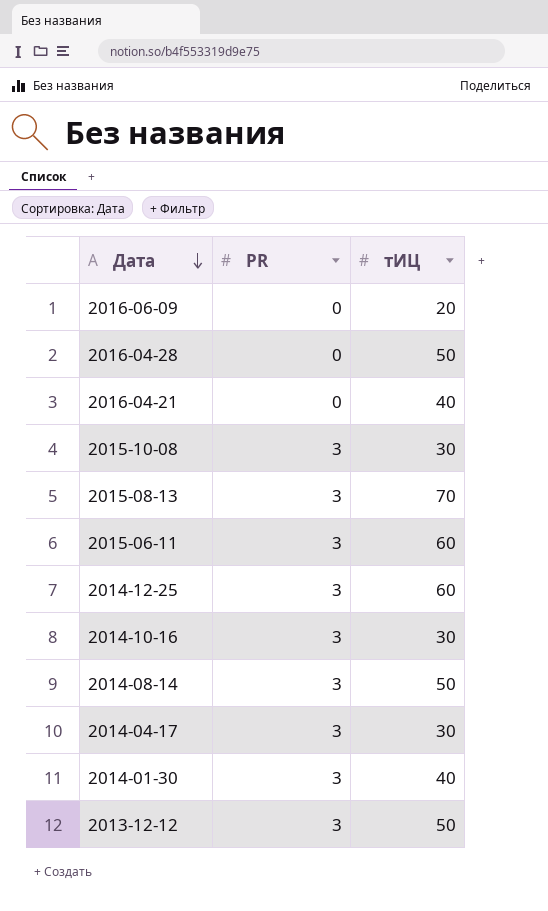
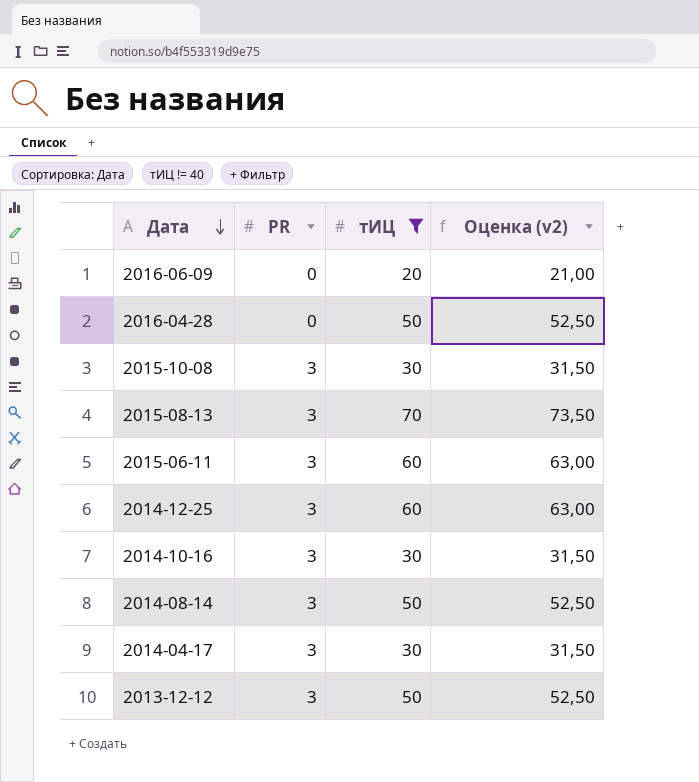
filter: none -> тИЦ != 40
column Оценка (v2) | formula: none -> [тИЦ] * 1,05

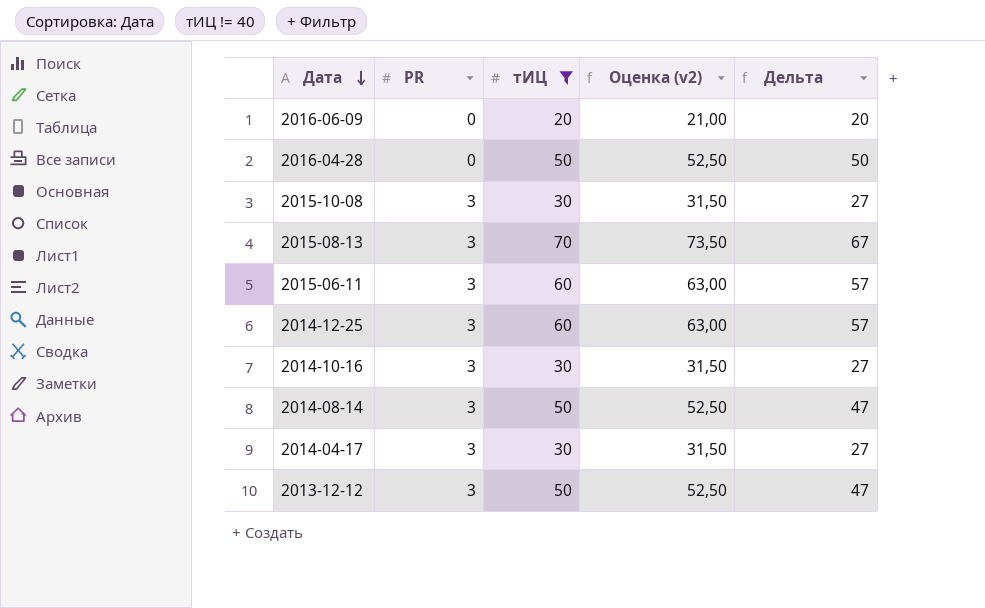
column Дельта | formula: none -> [тИЦ] - [PR]

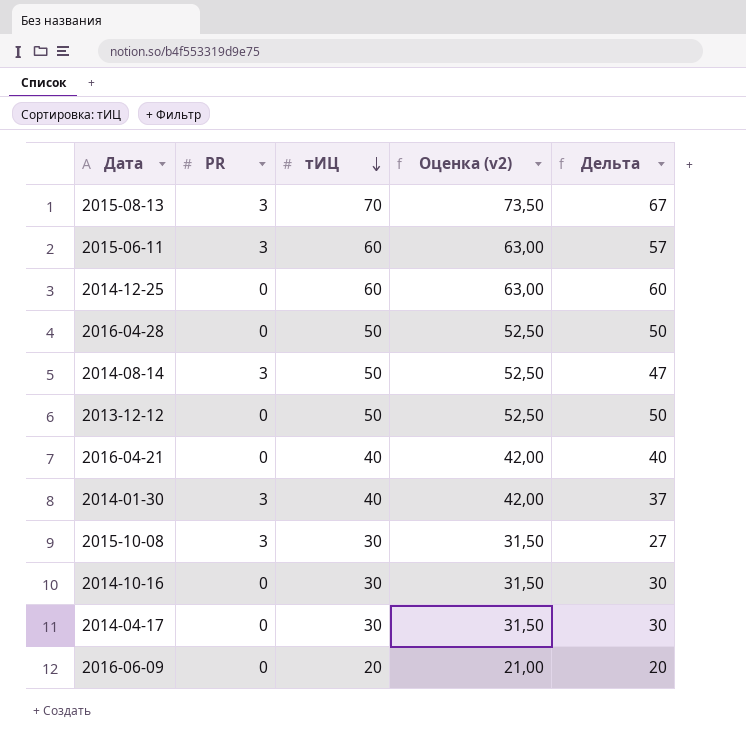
filter: тИЦ != 40 -> none
row order: Дата descending -> тИЦ descending
2014-12-25 | PR: 3 -> 0
2014-12-25 | Дельта: 57 -> 60
2013-12-12 | PR: 3 -> 0
2013-12-12 | Дельта: 47 -> 50
2014-10-16 | PR: 3 -> 0
2014-10-16 | Дельта: 27 -> 30
2014-04-17 | PR: 3 -> 0
2014-04-17 | Дельта: 27 -> 30

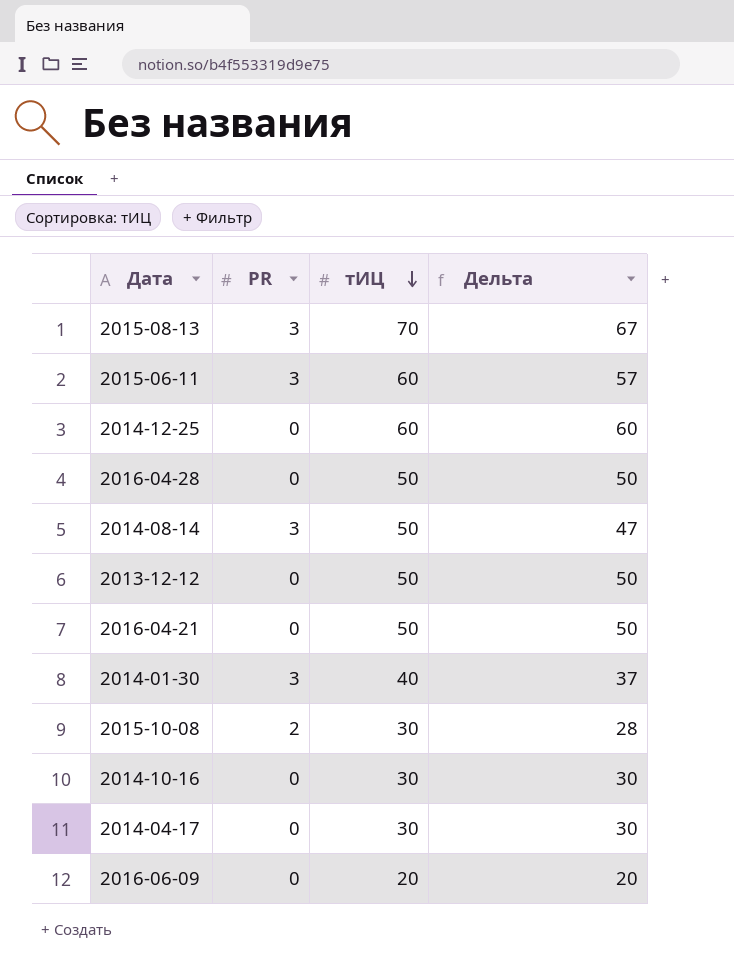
column Оценка (v2) | formula: [тИЦ] * 1,05 -> none
2016-04-21 | тИЦ: 40 -> 50
2016-04-21 | Дельта: 40 -> 50
2015-10-08 | PR: 3 -> 2
2015-10-08 | Дельта: 27 -> 28

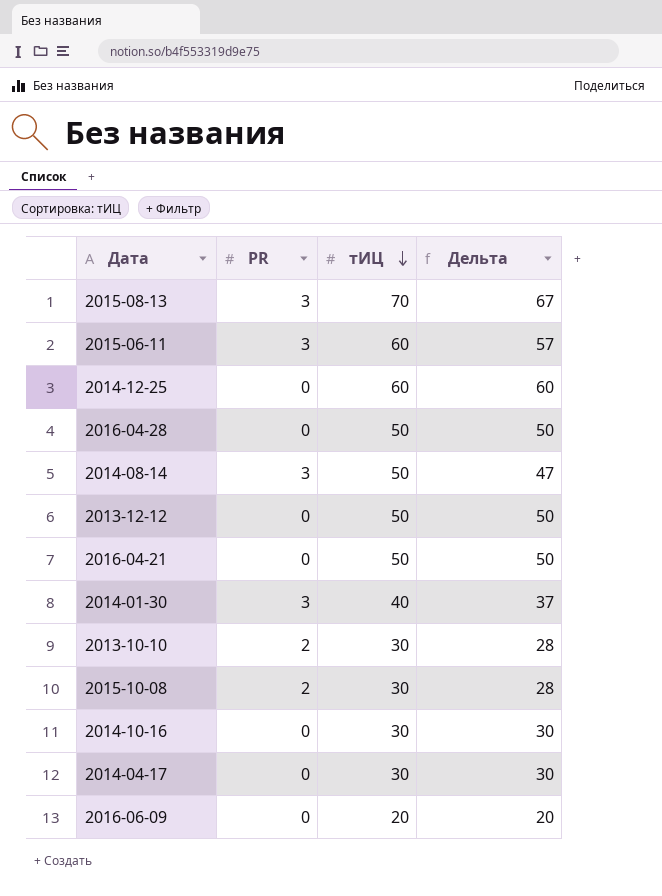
row 2013-10-10: none -> 2 | 30 | 28

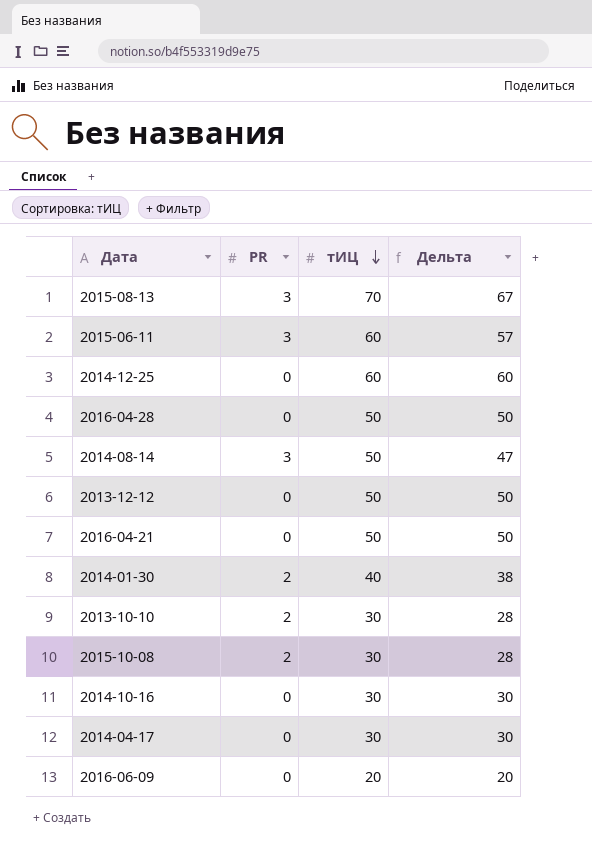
2014-01-30 | PR: 3 -> 2
2014-01-30 | Дельта: 37 -> 38

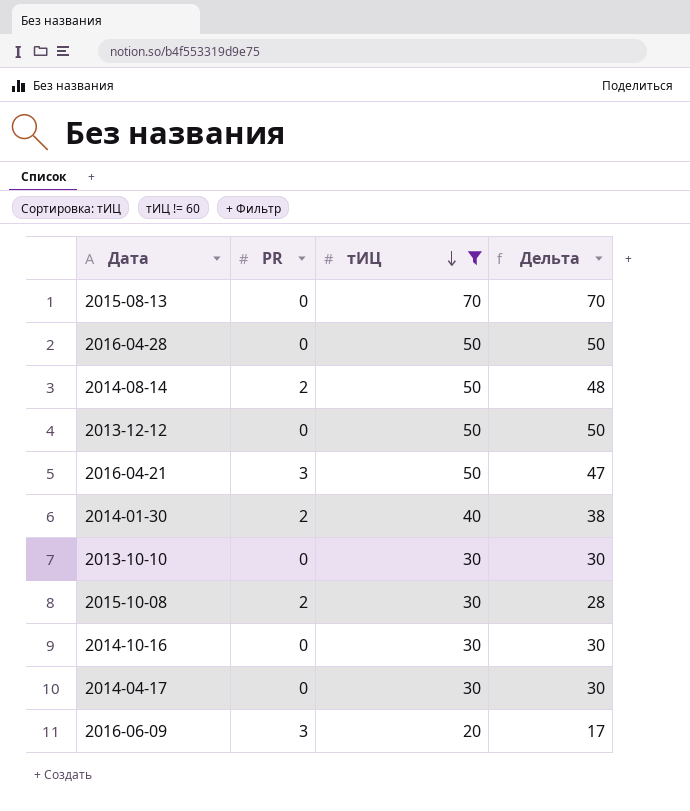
filter: none -> тИЦ != 60
2015-08-13 | PR: 3 -> 0
2015-08-13 | Дельта: 67 -> 70
2014-08-14 | PR: 3 -> 2
2014-08-14 | Дельта: 47 -> 48
2016-04-21 | PR: 0 -> 3
2016-04-21 | Дельта: 50 -> 47
2013-10-10 | PR: 2 -> 0
2013-10-10 | Дельта: 28 -> 30
2016-06-09 | PR: 0 -> 3
2016-06-09 | Дельта: 20 -> 17

